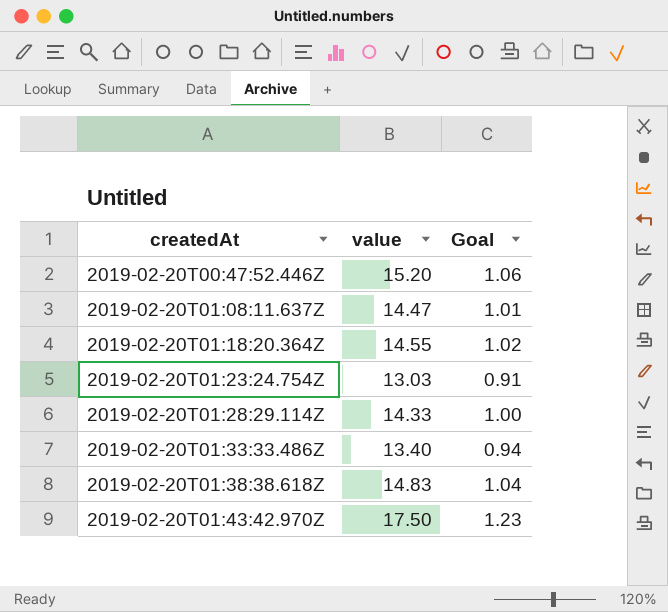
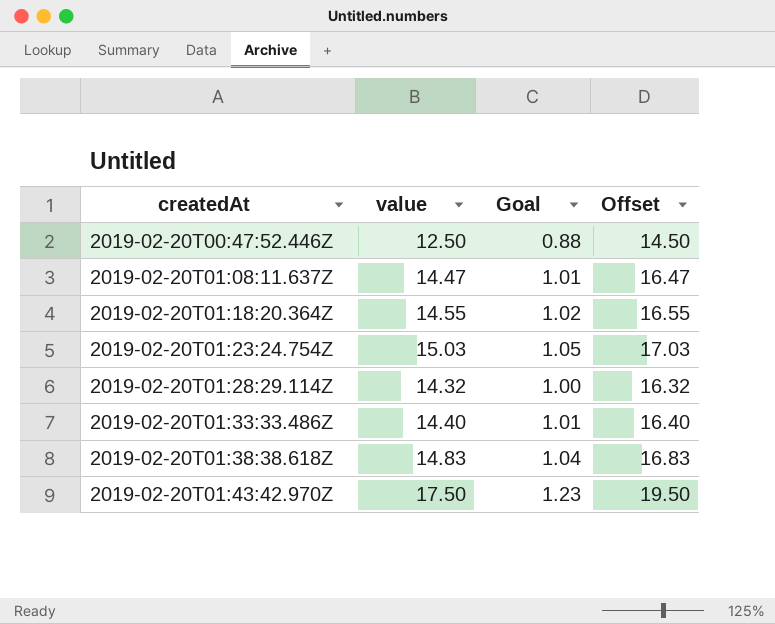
column Offset | formula: none -> [value] + 2
2019-02-20T00:47:52.446Z | value: 15.20 -> 12.50
2019-02-20T00:47:52.446Z | Goal: 1.06 -> 0.88
2019-02-20T01:23:24.754Z | value: 13.03 -> 15.03
2019-02-20T01:23:24.754Z | Goal: 0.91 -> 1.05
2019-02-20T01:28:29.114Z | value: 14.33 -> 14.32
2019-02-20T01:33:33.486Z | value: 13.40 -> 14.40
2019-02-20T01:33:33.486Z | Goal: 0.94 -> 1.01

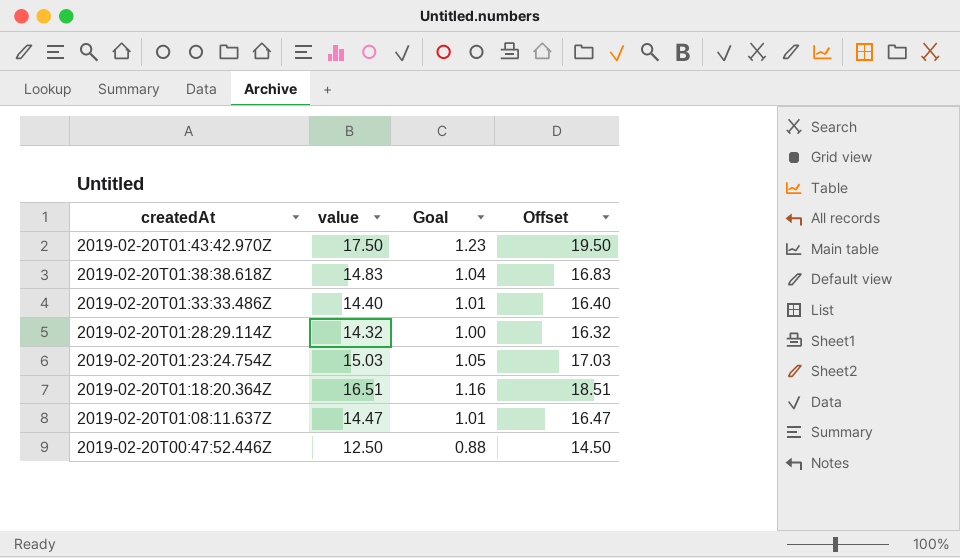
row order: createdAt ascending -> createdAt descending
2019-02-20T01:18:20.364Z | value: 14.55 -> 16.51
2019-02-20T01:18:20.364Z | Goal: 1.02 -> 1.16
2019-02-20T01:18:20.364Z | Offset: 16.55 -> 18.51

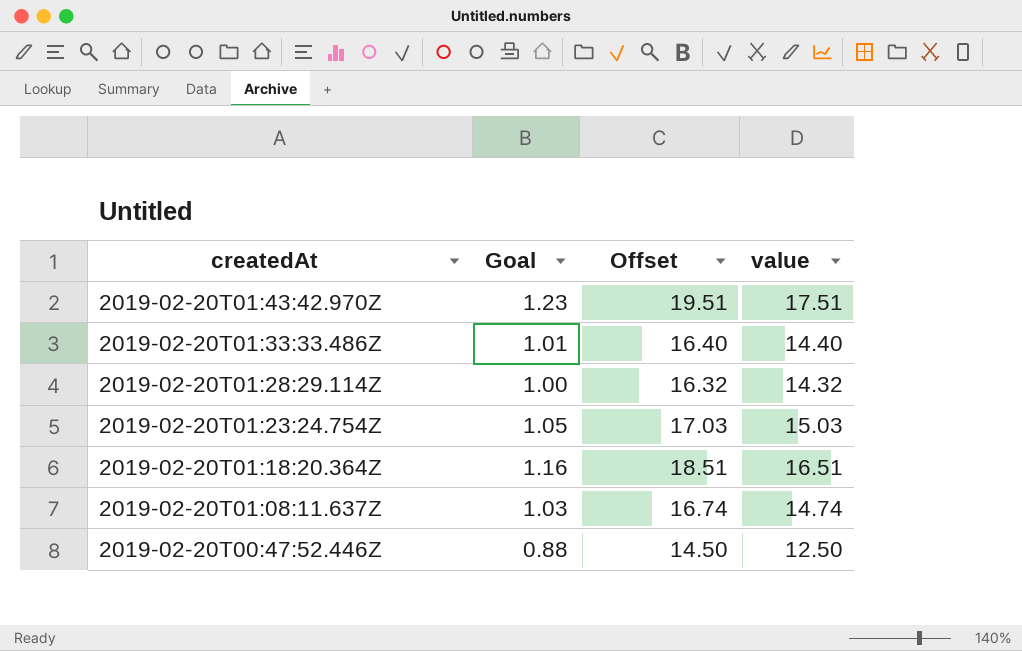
column value | position: 2 -> 4
row 2019-02-20T01:38:38.618Z: 14.83 | 1.04 | 16.83 -> none
2019-02-20T01:43:42.970Z | Offset: 19.50 -> 19.51
2019-02-20T01:43:42.970Z | value: 17.50 -> 17.51
2019-02-20T01:08:11.637Z | Goal: 1.01 -> 1.03
2019-02-20T01:08:11.637Z | Offset: 16.47 -> 16.74
2019-02-20T01:08:11.637Z | value: 14.47 -> 14.74

